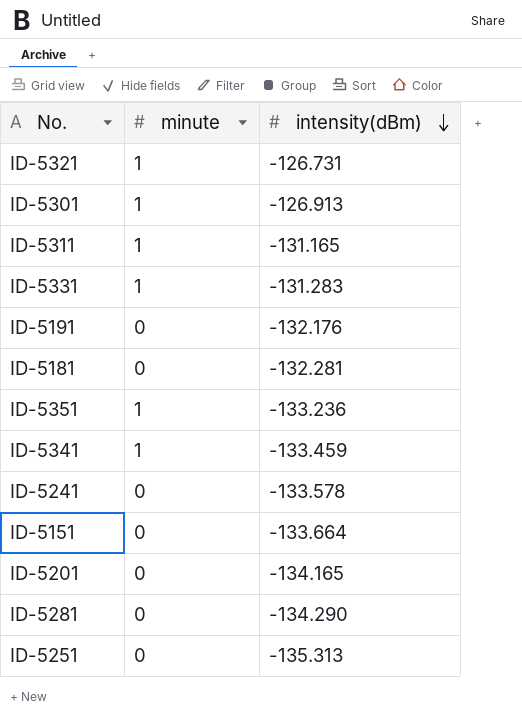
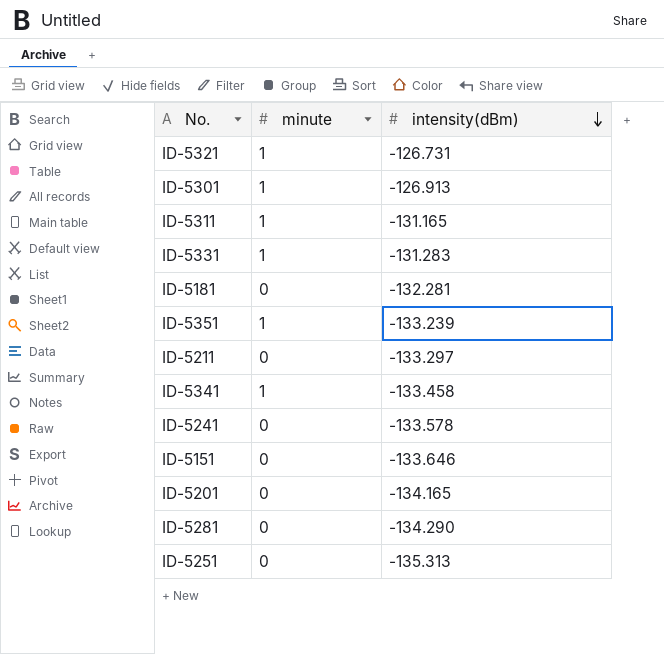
row ID-5191: 0 | -132.176 -> none
ID-5351 | intensity(dBm): -133.236 -> -133.239
row ID-5211: none -> 0 | -133.297
ID-5341 | intensity(dBm): -133.459 -> -133.458
ID-5151 | intensity(dBm): -133.664 -> -133.646

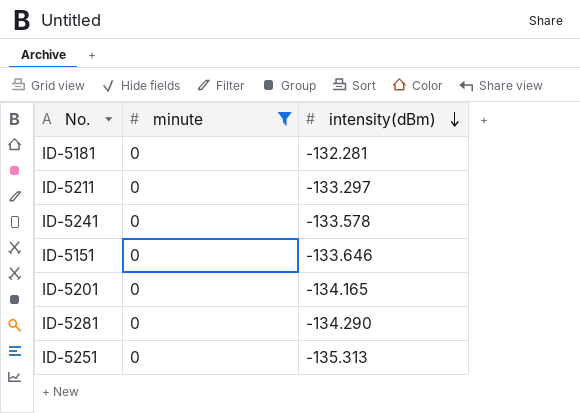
filter: none -> minute = 0

